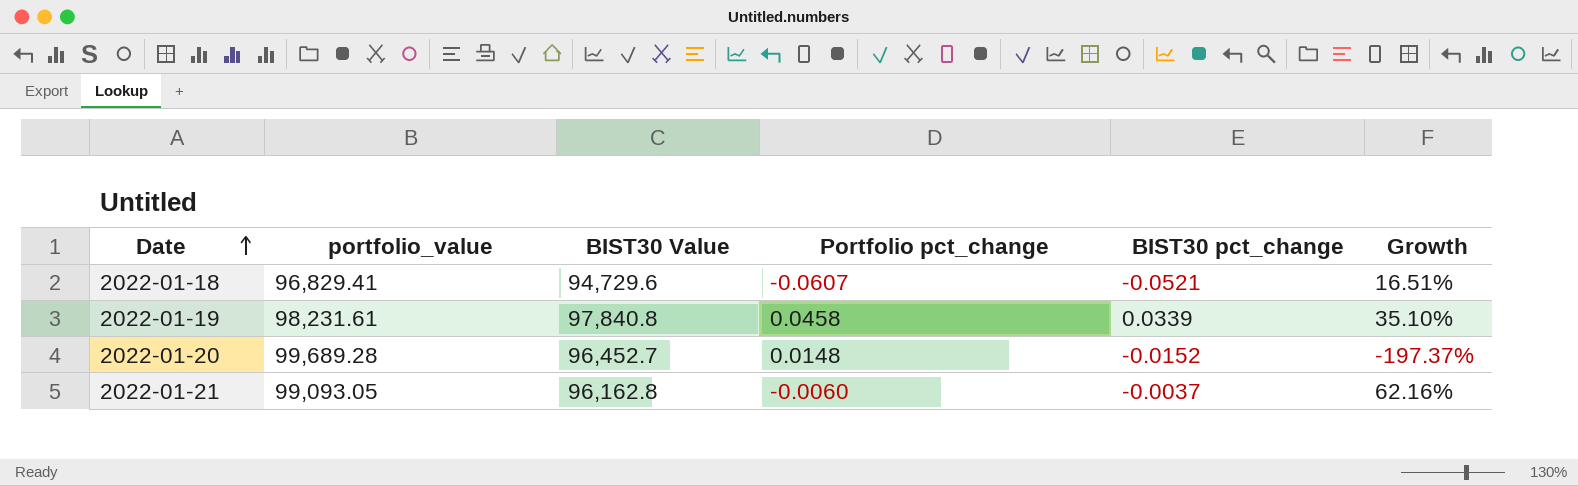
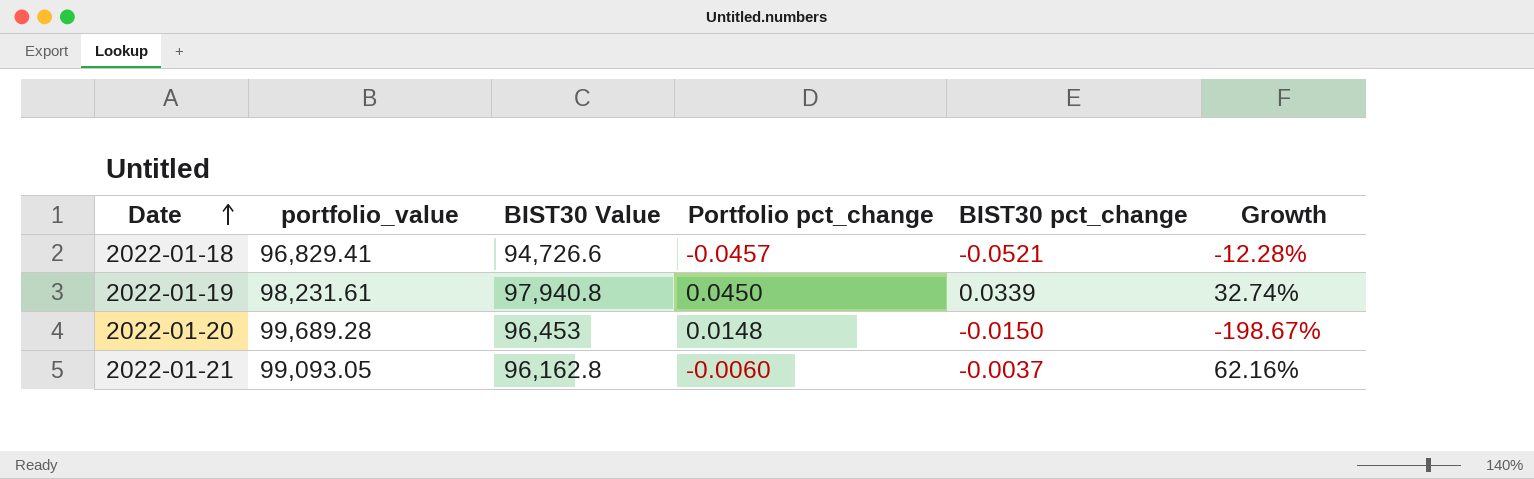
2022-01-18 | BIST30 Value: 94,729.6 -> 94,726.6
2022-01-18 | Portfolio pct_change: -0.0607 -> -0.0457
2022-01-18 | Growth: 16.51% -> -12.28%
2022-01-19 | BIST30 Value: 97,840.8 -> 97,940.8
2022-01-19 | Portfolio pct_change: 0.0458 -> 0.0450
2022-01-19 | Growth: 35.10% -> 32.74%
2022-01-20 | BIST30 Value: 96,452.7 -> 96,453
2022-01-20 | BIST30 pct_change: -0.0152 -> -0.0150
2022-01-20 | Growth: -197.37% -> -198.67%

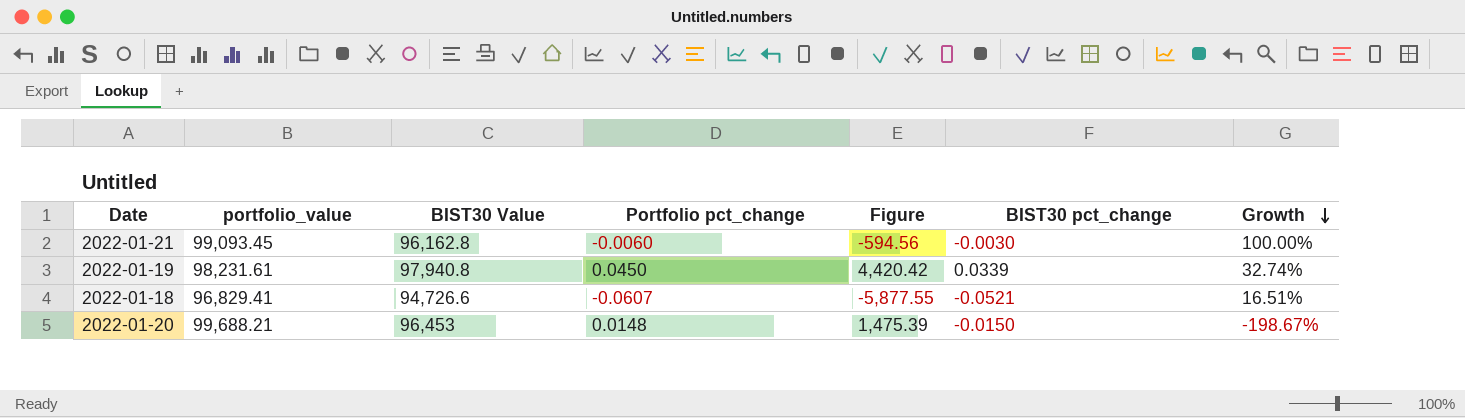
row order: Date ascending -> Growth descending
column Figure | formula: none -> [portfolio_value] * [Portfolio pct_change]
2022-01-21 | portfolio_value: 99,093.05 -> 99,093.45
2022-01-21 | BIST30 pct_change: -0.0037 -> -0.0030
2022-01-21 | Growth: 62.16% -> 100.00%
2022-01-18 | Portfolio pct_change: -0.0457 -> -0.0607
2022-01-18 | Growth: -12.28% -> 16.51%
2022-01-20 | portfolio_value: 99,689.28 -> 99,688.21

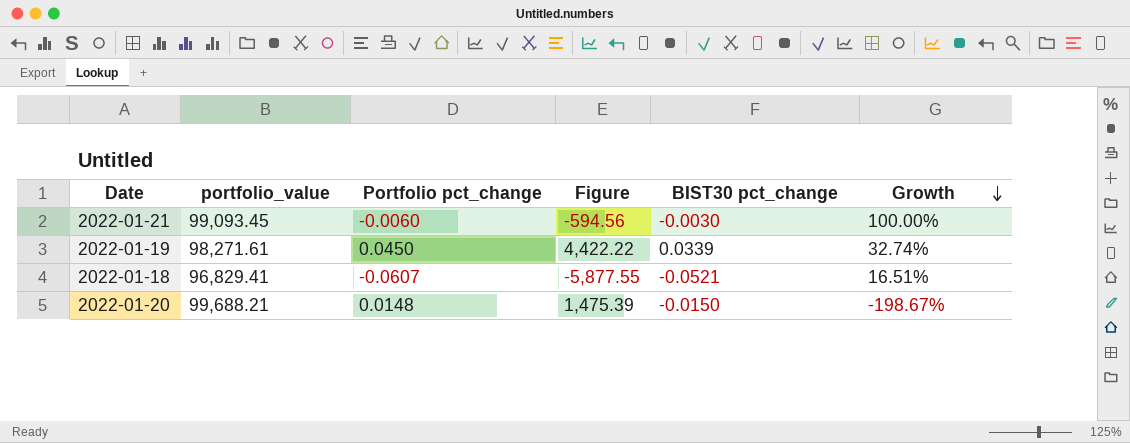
column BIST30 Value | position: 3 -> none
2022-01-19 | portfolio_value: 98,231.61 -> 98,271.61
2022-01-19 | Figure: 4,420.42 -> 4,422.22

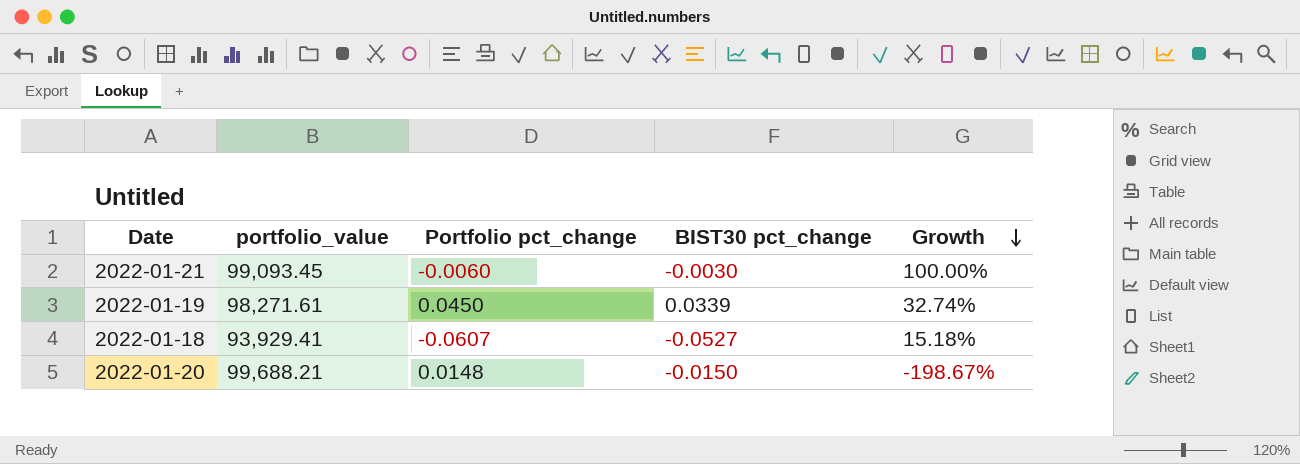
column Figure | formula: [portfolio_value] * [Portfolio pct_change] -> none
2022-01-18 | portfolio_value: 96,829.41 -> 93,929.41
2022-01-18 | BIST30 pct_change: -0.0521 -> -0.0527
2022-01-18 | Growth: 16.51% -> 15.18%

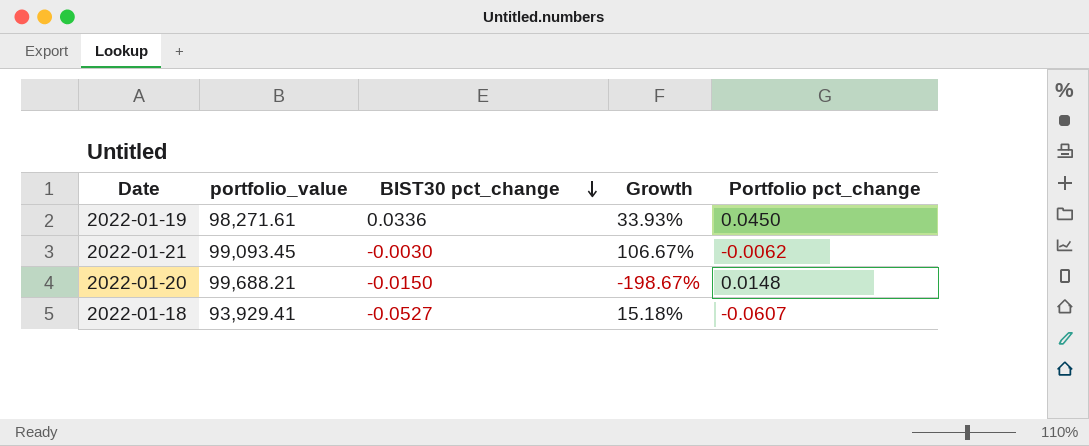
row order: Growth descending -> BIST30 pct_change descending
column Portfolio pct_change | position: 3 -> 5
2022-01-19 | BIST30 pct_change: 0.0339 -> 0.0336
2022-01-19 | Growth: 32.74% -> 33.93%
2022-01-21 | Growth: 100.00% -> 106.67%
2022-01-21 | Portfolio pct_change: -0.0060 -> -0.0062

